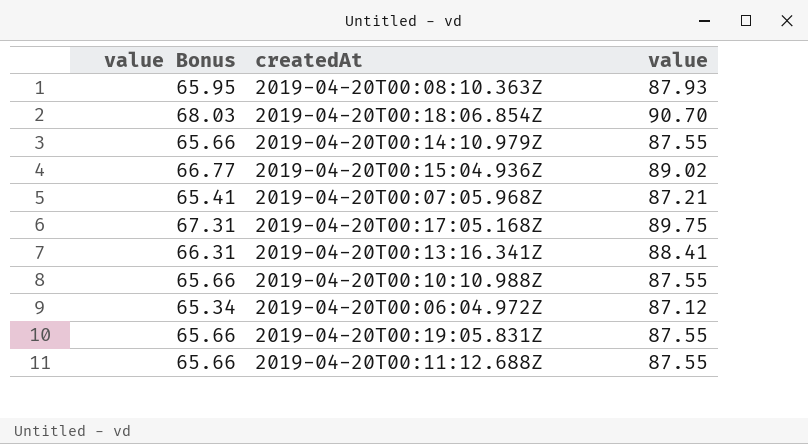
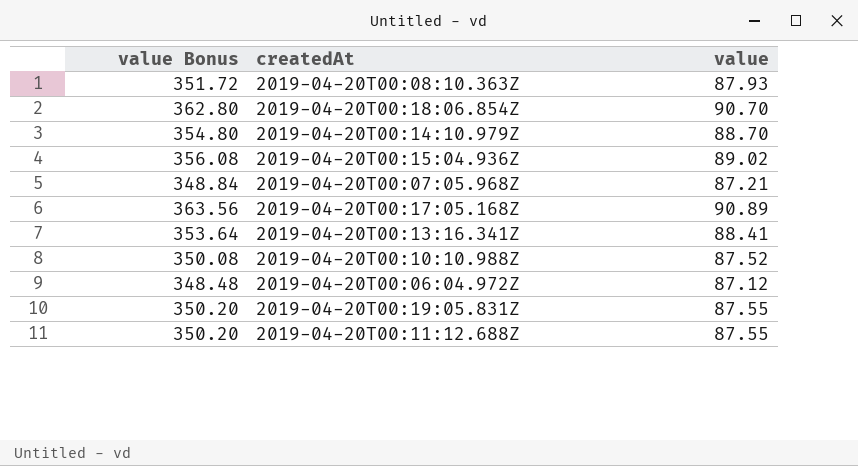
column value Bonus | formula: [value] * 0.75 -> [value] * 4
2019-04-20T00:14:10.979Z | value: 87.55 -> 88.70
2019-04-20T00:17:05.168Z | value: 89.75 -> 90.89
2019-04-20T00:10:10.988Z | value: 87.55 -> 87.52

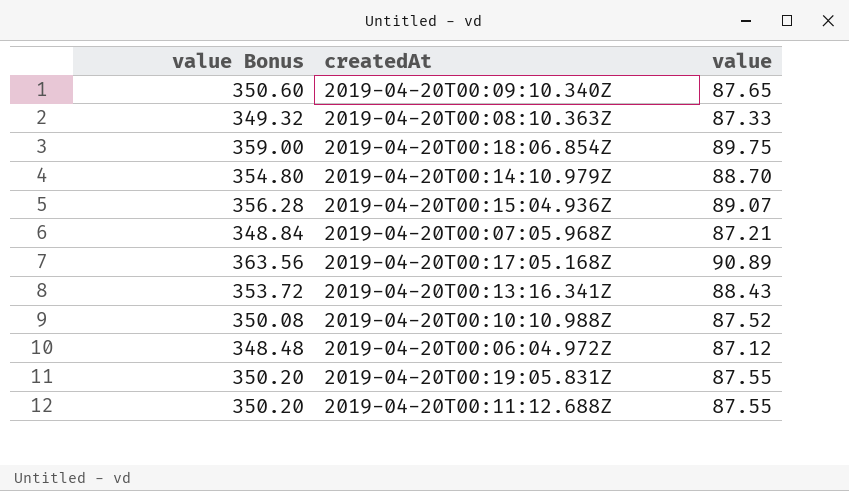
row 2019-04-20T00:09:10.340Z: none -> 350.60 | 87.65
2019-04-20T00:08:10.363Z | value Bonus: 351.72 -> 349.32
2019-04-20T00:08:10.363Z | value: 87.93 -> 87.33
2019-04-20T00:18:06.854Z | value Bonus: 362.80 -> 359.00
2019-04-20T00:18:06.854Z | value: 90.70 -> 89.75
2019-04-20T00:15:04.936Z | value Bonus: 356.08 -> 356.28
2019-04-20T00:15:04.936Z | value: 89.02 -> 89.07
2019-04-20T00:13:16.341Z | value Bonus: 353.64 -> 353.72
2019-04-20T00:13:16.341Z | value: 88.41 -> 88.43

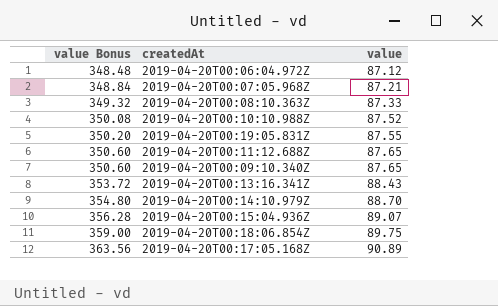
row order: none -> value Bonus ascending
2019-04-20T00:11:12.688Z | value Bonus: 350.20 -> 350.60
2019-04-20T00:11:12.688Z | value: 87.55 -> 87.65

